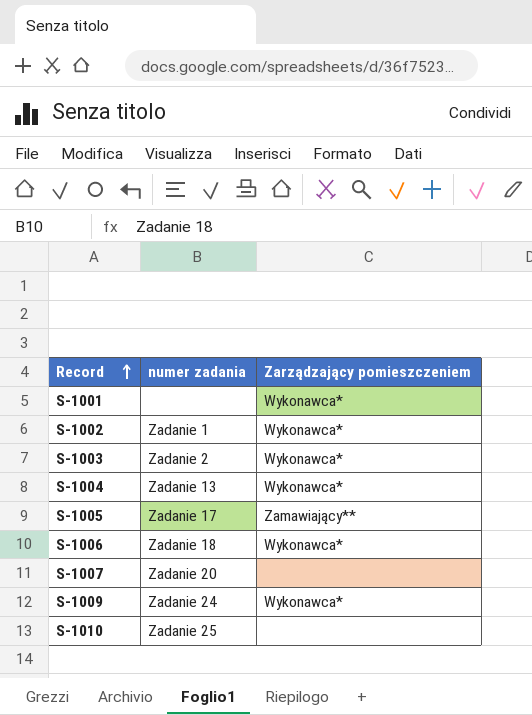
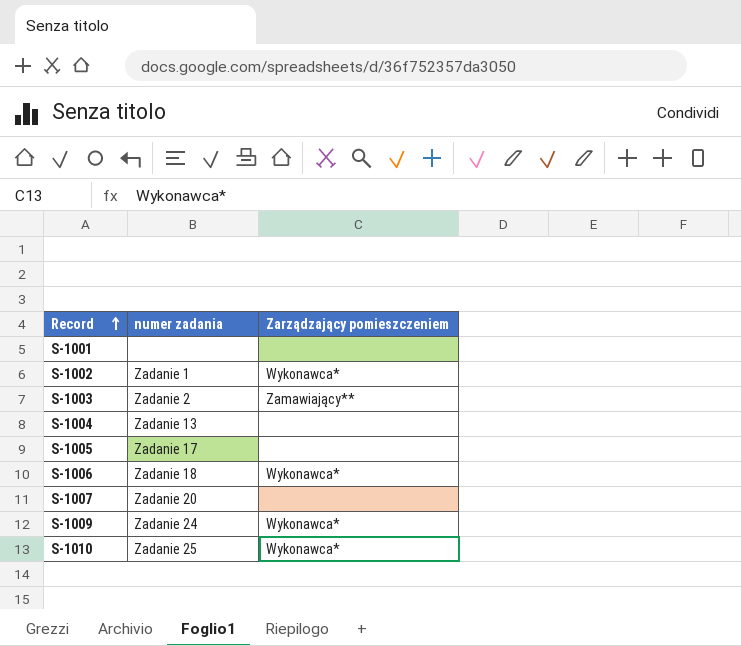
S-1001 | Zarządzający pomieszczeniem: Wykonawca* -> none
S-1003 | Zarządzający pomieszczeniem: Wykonawca* -> Zamawiający**
S-1004 | Zarządzający pomieszczeniem: Wykonawca* -> none
S-1005 | Zarządzający pomieszczeniem: Zamawiający** -> none
S-1010 | Zarządzający pomieszczeniem: none -> Wykonawca*

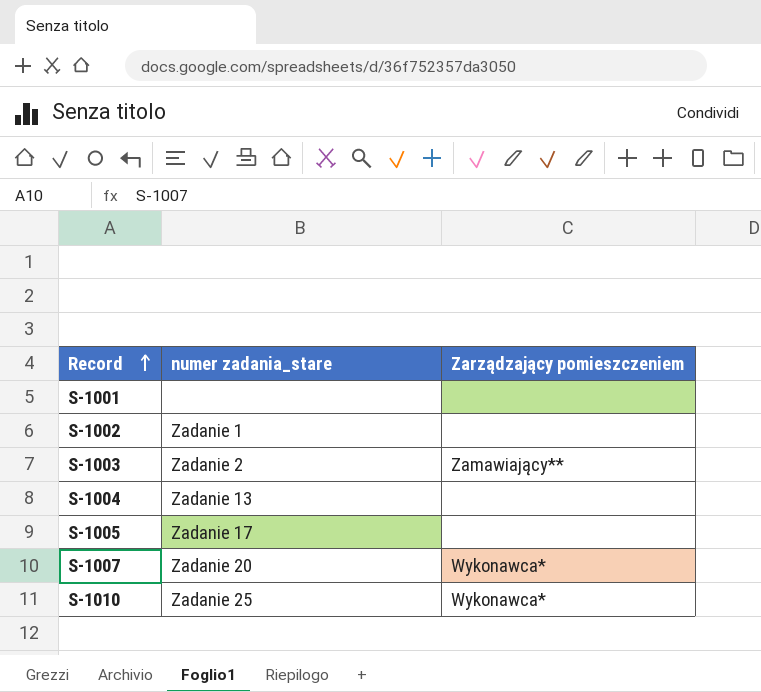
column name: numer zadania -> numer zadania_stare
row S-1006: Zadanie 18 | Wykonawca* -> none
row S-1009: Zadanie 24 | Wykonawca* -> none
S-1002 | Zarządzający pomieszczeniem: Wykonawca* -> none
S-1007 | Zarządzający pomieszczeniem: none -> Wykonawca*

